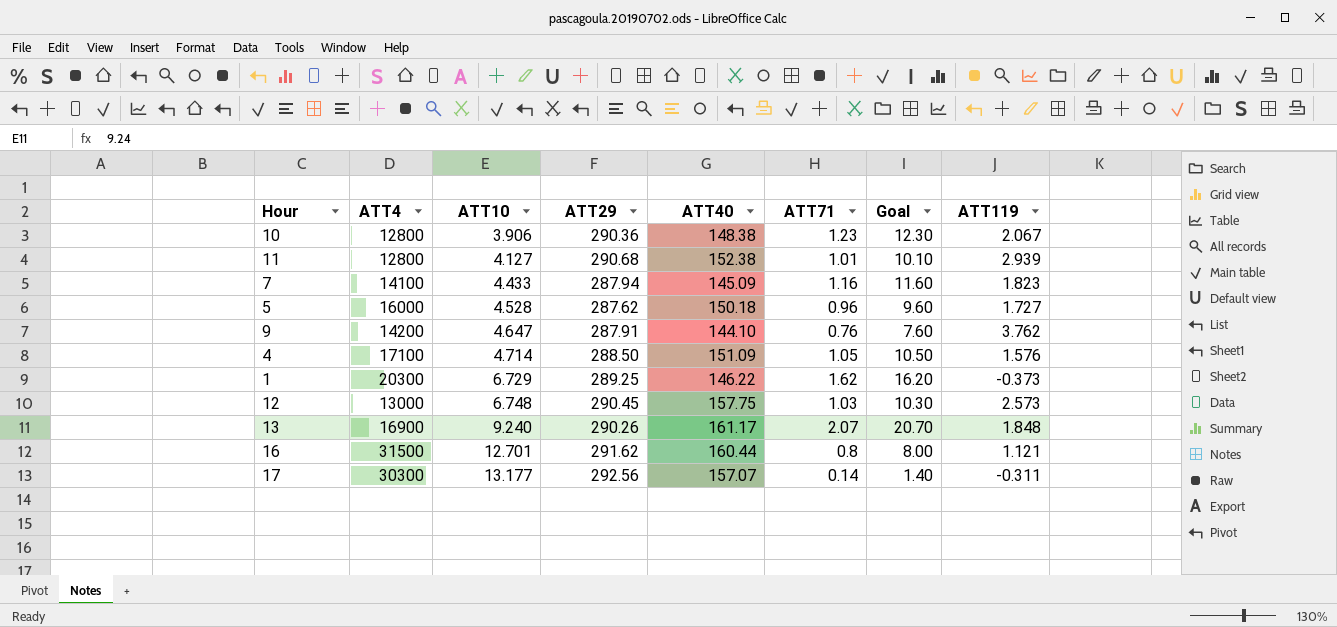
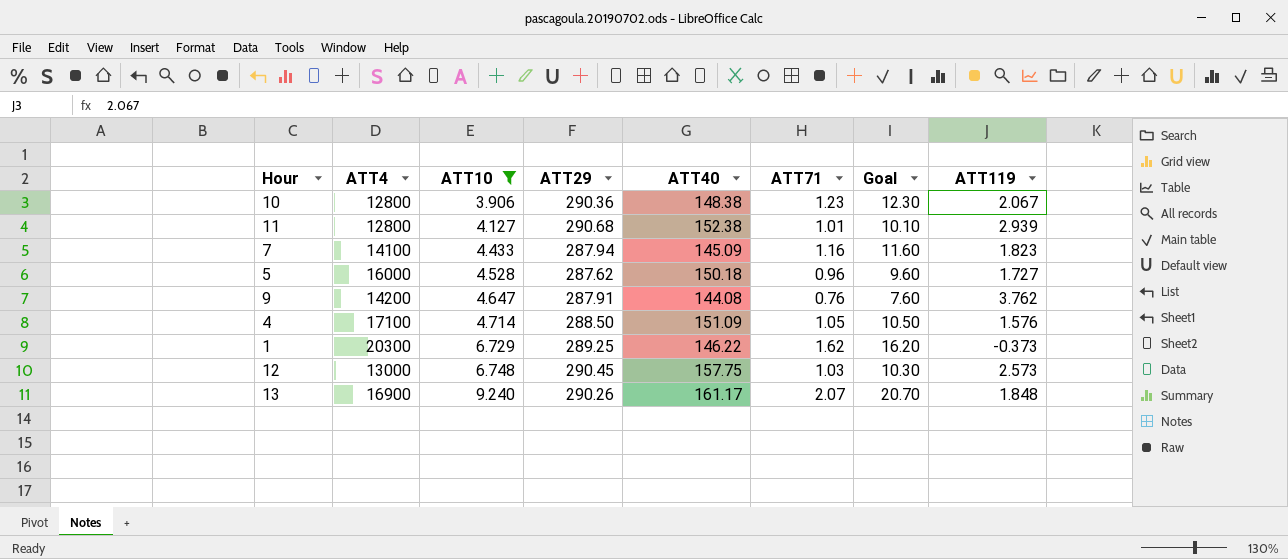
filter: none -> ATT10 <= 9.240
9 | ATT40: 144.10 -> 144.08

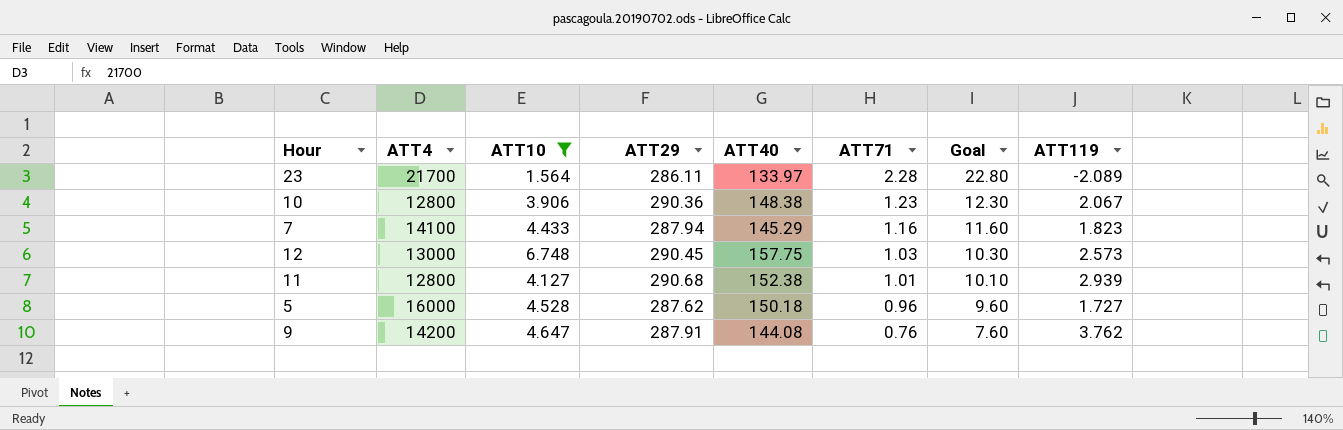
row order: ATT10 ascending -> ATT71 descending
row 4: 17100 | 4.714 | 288.50 | 151.09 | 1.05 | 10.50 | 1.576 -> none
row 1: 20300 | 6.729 | 289.25 | 146.22 | 1.62 | 16.20 | -0.373 -> none
row 13: 16900 | 9.240 | 290.26 | 161.17 | 2.07 | 20.70 | 1.848 -> none
row 23: none -> 21700 | 1.564 | 286.11 | 133.97 | 2.28 | 22.80 | -2.089
7 | ATT40: 145.09 -> 145.29

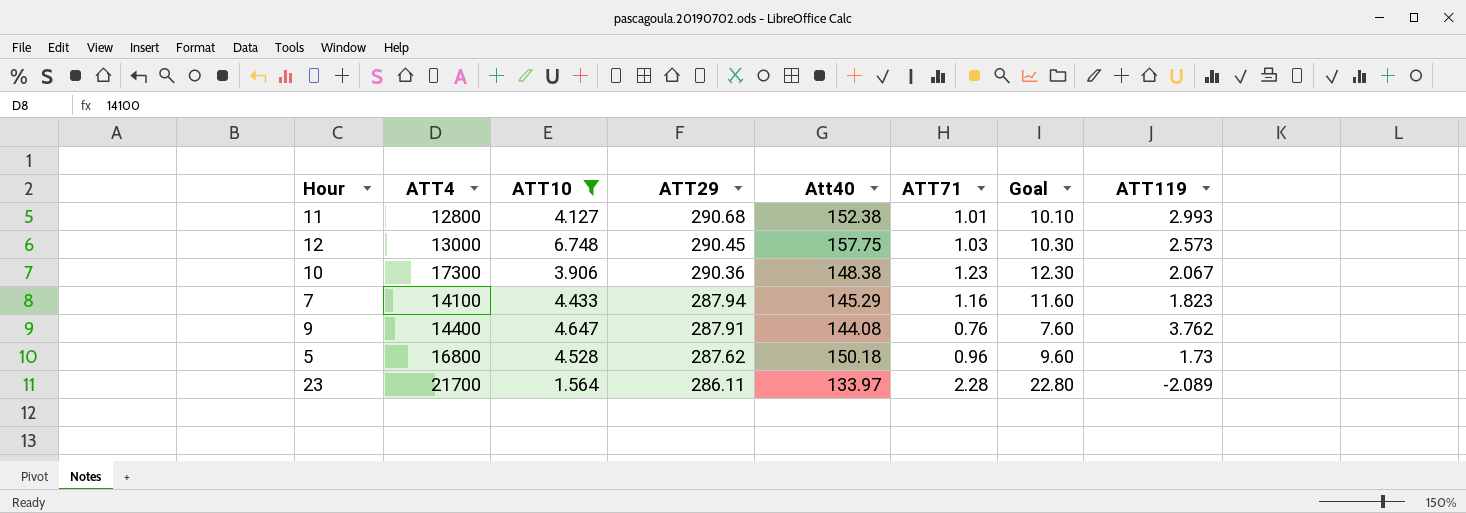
row order: ATT71 descending -> ATT29 descending
column name: ATT40 -> Att40
11 | ATT119: 2.939 -> 2.993
10 | ATT4: 12800 -> 17300
9 | ATT4: 14200 -> 14400
5 | ATT4: 16000 -> 16800
5 | ATT119: 1.727 -> 1.73

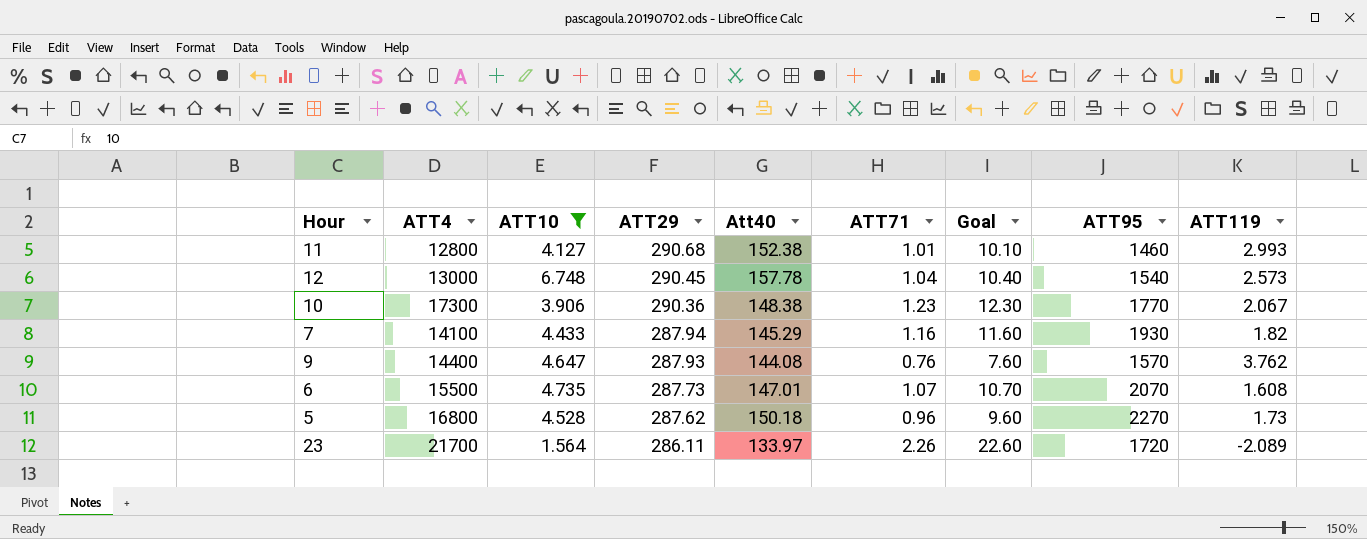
column ATT95 | position: none -> 8
12 | Att40: 157.75 -> 157.78
12 | ATT71: 1.03 -> 1.04
12 | Goal: 10.30 -> 10.40
7 | ATT119: 1.823 -> 1.82
9 | ATT29: 287.91 -> 287.93
row 6: none -> 15500 | 4.735 | 287.73 | 147.01 | 1.07 | 10.70 | 2070 | 1.608
23 | ATT71: 2.28 -> 2.26
23 | Goal: 22.80 -> 22.60

